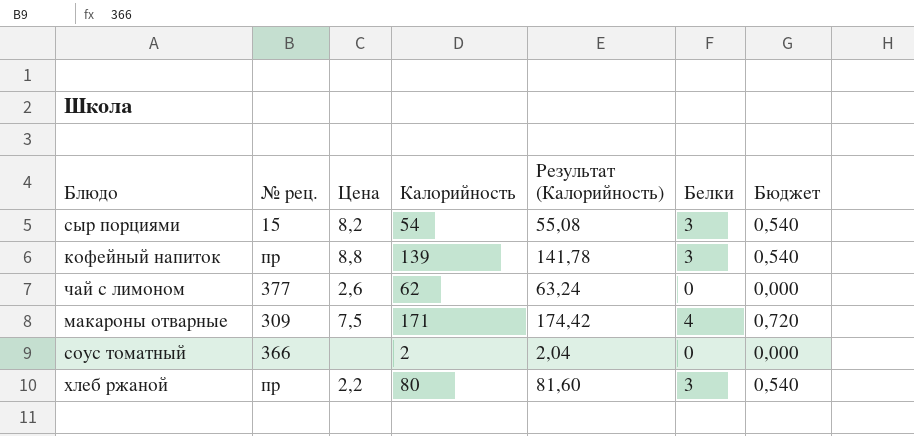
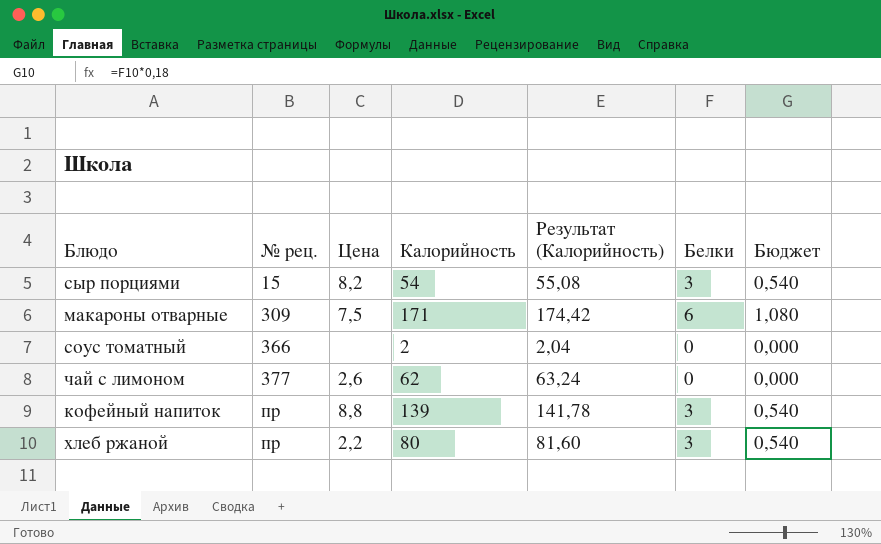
row order: none -> № рец. ascending
макароны отварные | Белки: 4 -> 6
макароны отварные | Бюджет: 0,720 -> 1,080

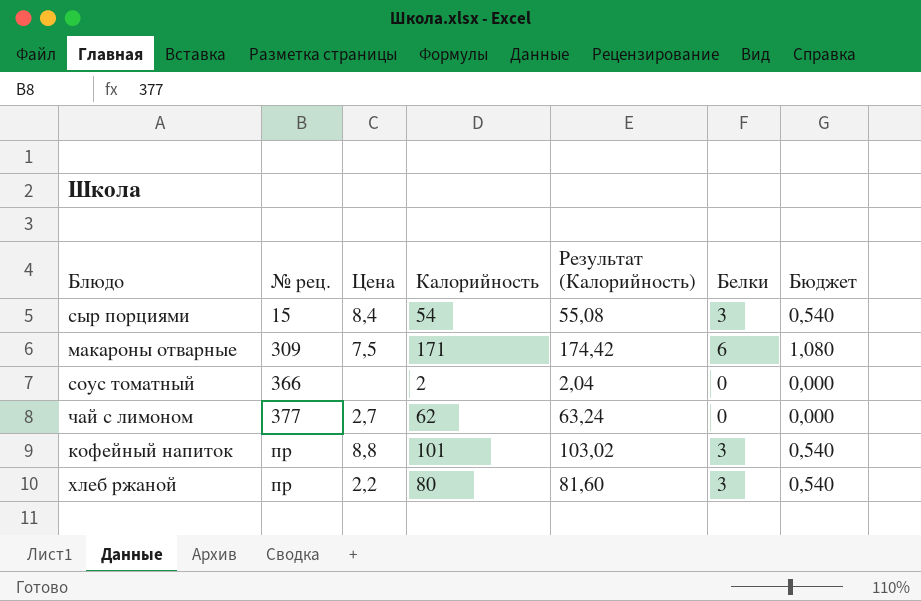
сыр порциями | Цена: 8,2 -> 8,4
чай с лимоном | Цена: 2,6 -> 2,7
кофейный напиток | Калорийность: 139 -> 101
кофейный напиток | Результат (Калорийность): 141,78 -> 103,02

